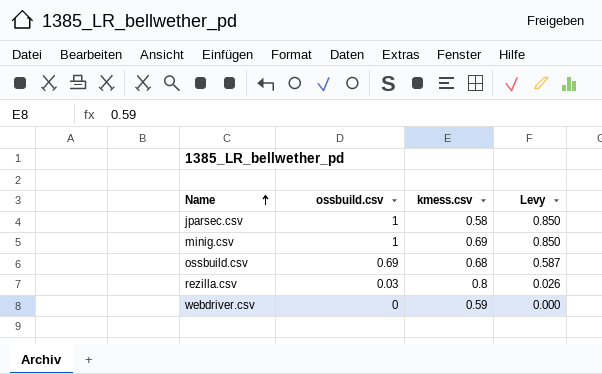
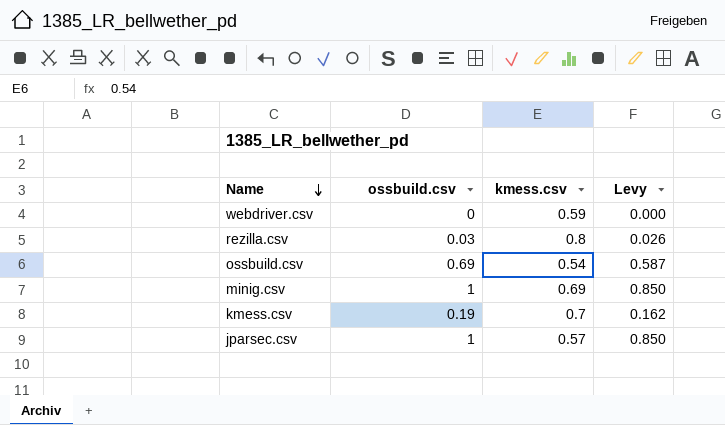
row order: Name ascending -> Name descending
ossbuild.csv | kmess.csv: 0.68 -> 0.54
row kmess.csv: none -> 0.19 | 0.7 | 0.162
jparsec.csv | kmess.csv: 0.58 -> 0.57

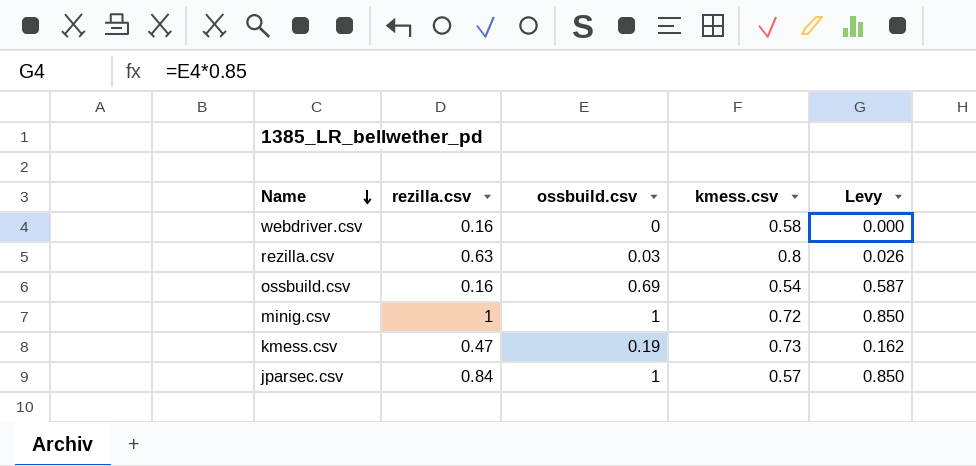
column rezilla.csv | position: none -> 2
webdriver.csv | kmess.csv: 0.59 -> 0.58
minig.csv | kmess.csv: 0.69 -> 0.72
kmess.csv | kmess.csv: 0.7 -> 0.73

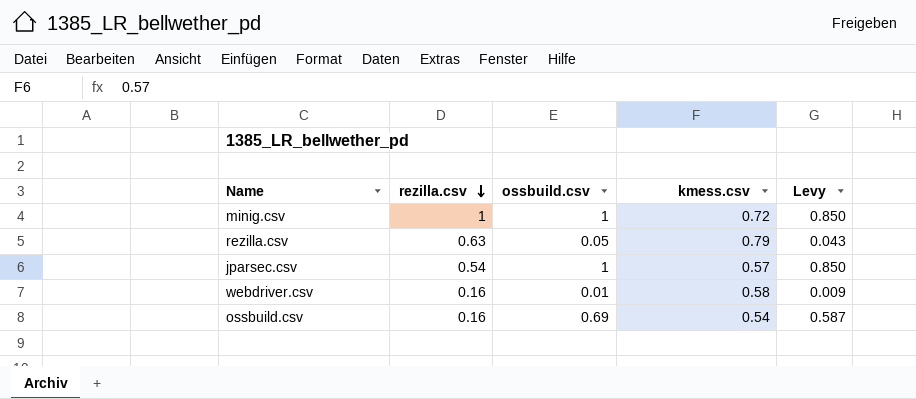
row order: Name descending -> rezilla.csv descending
row kmess.csv: 0.47 | 0.19 | 0.73 | 0.162 -> none
rezilla.csv | ossbuild.csv: 0.03 -> 0.05
rezilla.csv | kmess.csv: 0.8 -> 0.79
rezilla.csv | Levy: 0.026 -> 0.043
jparsec.csv | rezilla.csv: 0.84 -> 0.54
webdriver.csv | ossbuild.csv: 0 -> 0.01
webdriver.csv | Levy: 0.000 -> 0.009

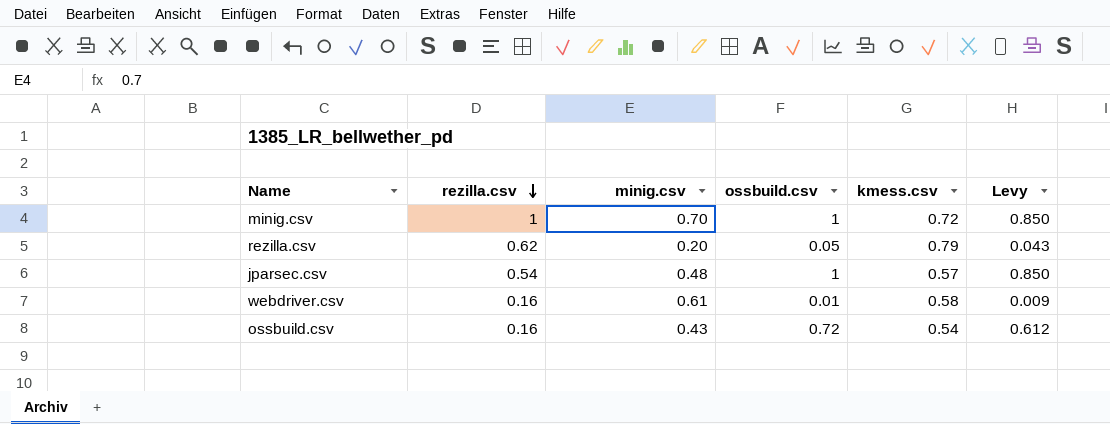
column minig.csv | position: none -> 3
rezilla.csv | rezilla.csv: 0.63 -> 0.62
ossbuild.csv | ossbuild.csv: 0.69 -> 0.72
ossbuild.csv | Levy: 0.587 -> 0.612

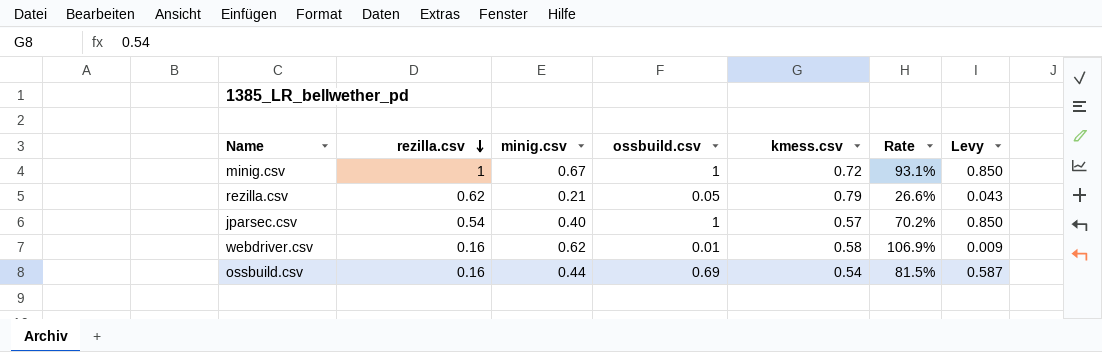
column Rate | formula: none -> [minig.csv] / [kmess.csv]
minig.csv | minig.csv: 0.70 -> 0.67
rezilla.csv | minig.csv: 0.20 -> 0.21
jparsec.csv | minig.csv: 0.48 -> 0.40
webdriver.csv | minig.csv: 0.61 -> 0.62
ossbuild.csv | minig.csv: 0.43 -> 0.44
ossbuild.csv | ossbuild.csv: 0.72 -> 0.69
ossbuild.csv | Levy: 0.612 -> 0.587

